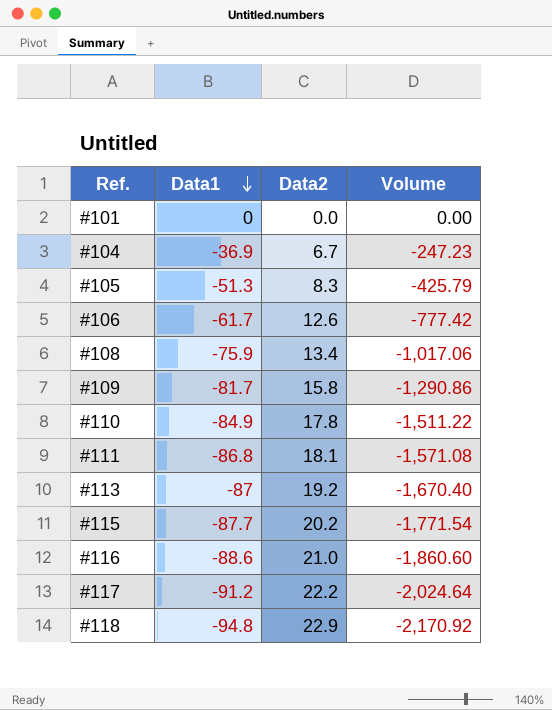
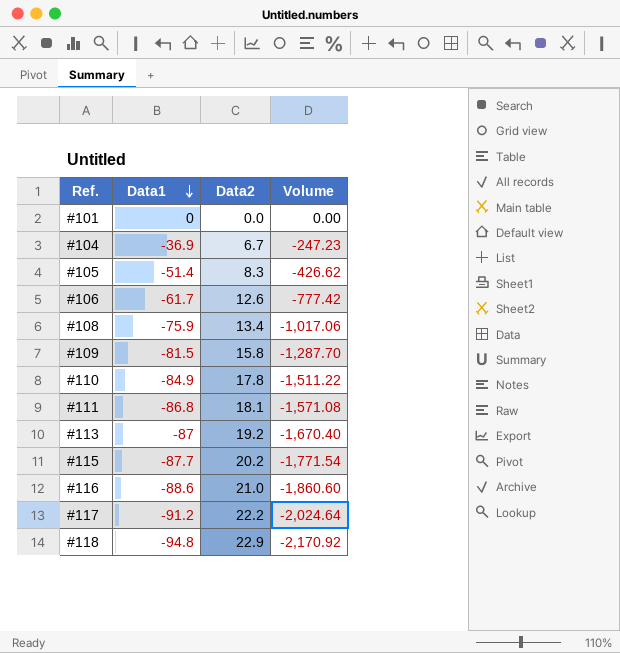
#105 | Data1: -51.3 -> -51.4
#105 | Volume: -425.79 -> -426.62
#109 | Data1: -81.7 -> -81.5
#109 | Volume: -1,290.86 -> -1,287.70

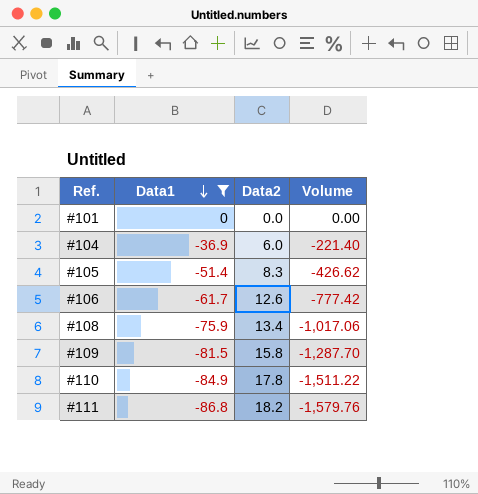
filter: none -> Data1 >= -86.8
#104 | Data2: 6.7 -> 6.0
#104 | Volume: -247.23 -> -221.40
#111 | Data2: 18.1 -> 18.2
#111 | Volume: -1,571.08 -> -1,579.76

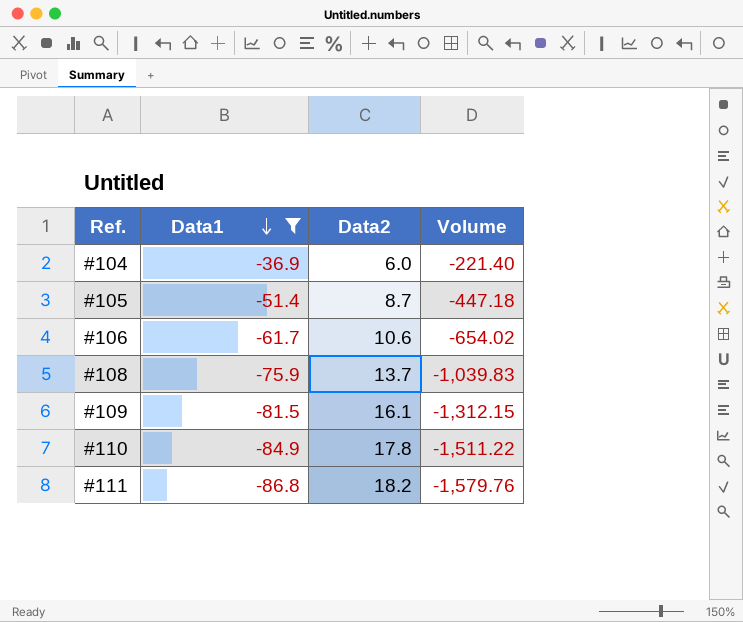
row #101: 0 | 0.0 | 0.00 -> none
#105 | Data2: 8.3 -> 8.7
#105 | Volume: -426.62 -> -447.18
#106 | Data2: 12.6 -> 10.6
#106 | Volume: -777.42 -> -654.02
#108 | Data2: 13.4 -> 13.7
#108 | Volume: -1,017.06 -> -1,039.83
#109 | Data2: 15.8 -> 16.1
#109 | Volume: -1,287.70 -> -1,312.15

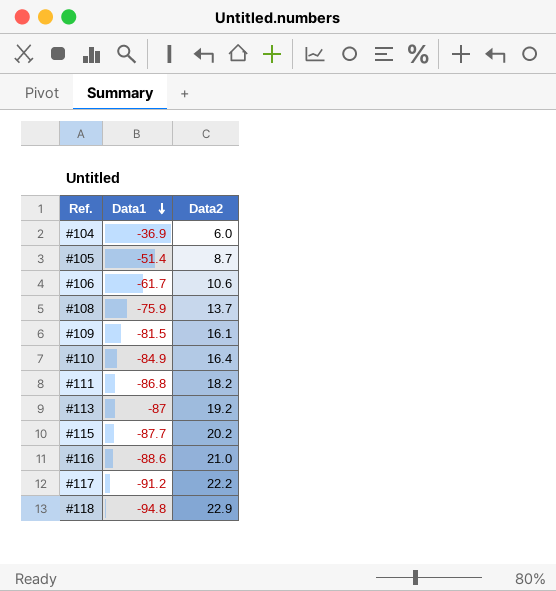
filter: Data1 >= -86.8 -> none
column Volume | formula: [Data1] * [Data2] -> none
#110 | Data2: 17.8 -> 16.4

